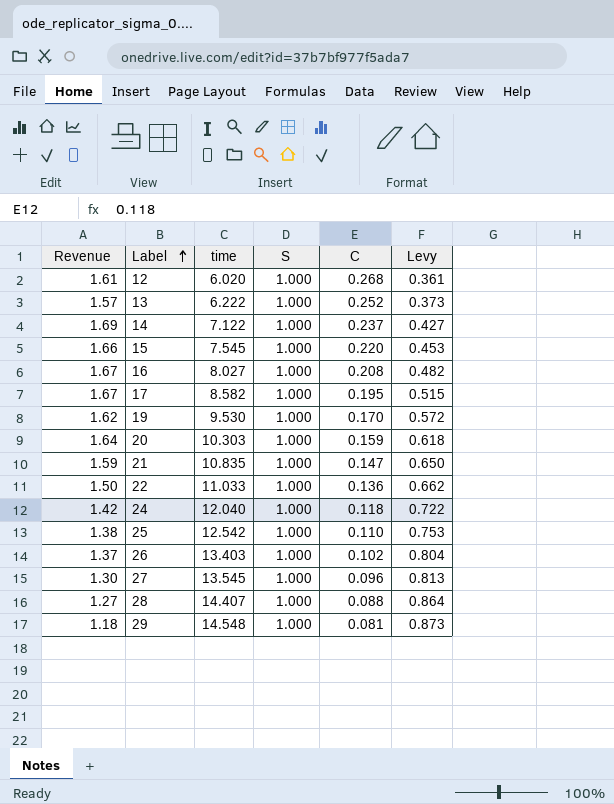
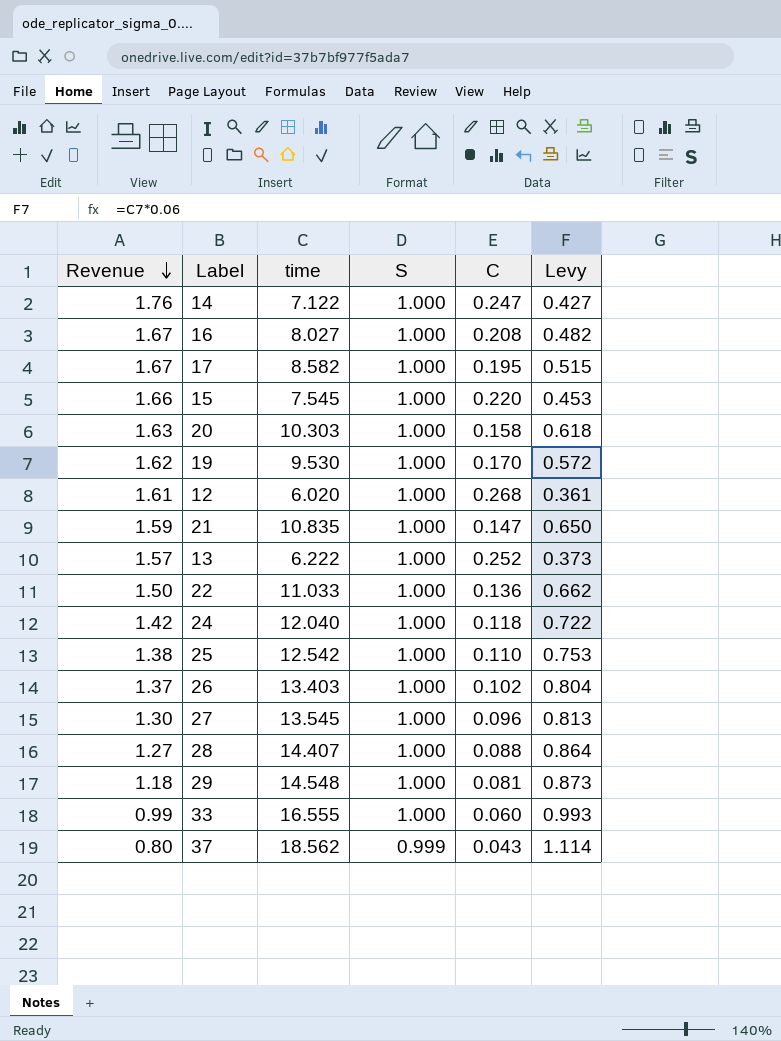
row order: Label ascending -> Revenue descending
14 | Revenue: 1.69 -> 1.76
14 | C: 0.237 -> 0.247
20 | Revenue: 1.64 -> 1.63
20 | C: 0.159 -> 0.158
row 33: none -> 0.99 | 16.555 | 1.000 | 0.060 | 0.993
row 37: none -> 0.80 | 18.562 | 0.999 | 0.043 | 1.114

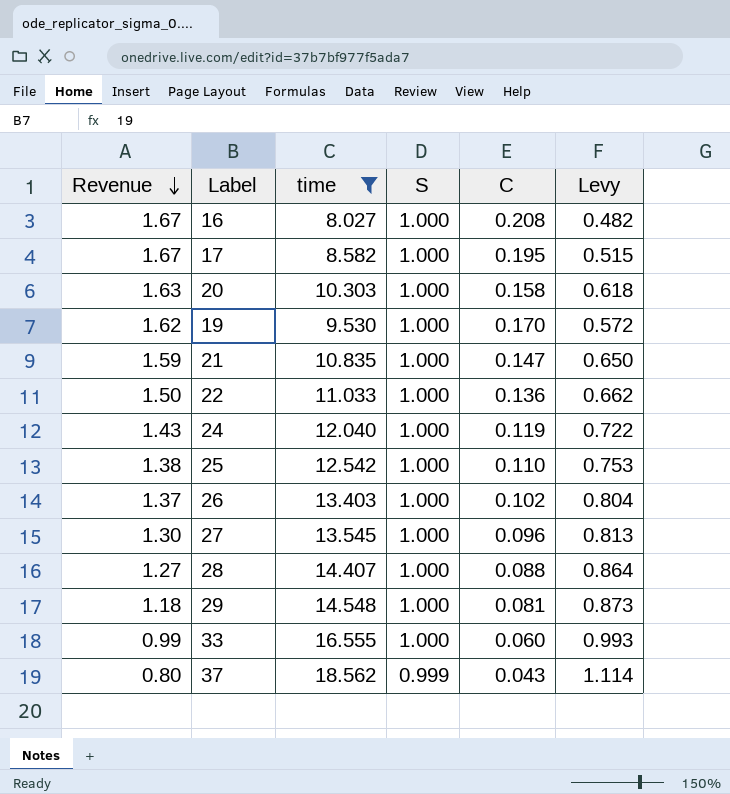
filter: none -> time >= 8.027
24 | Revenue: 1.42 -> 1.43
24 | C: 0.118 -> 0.119

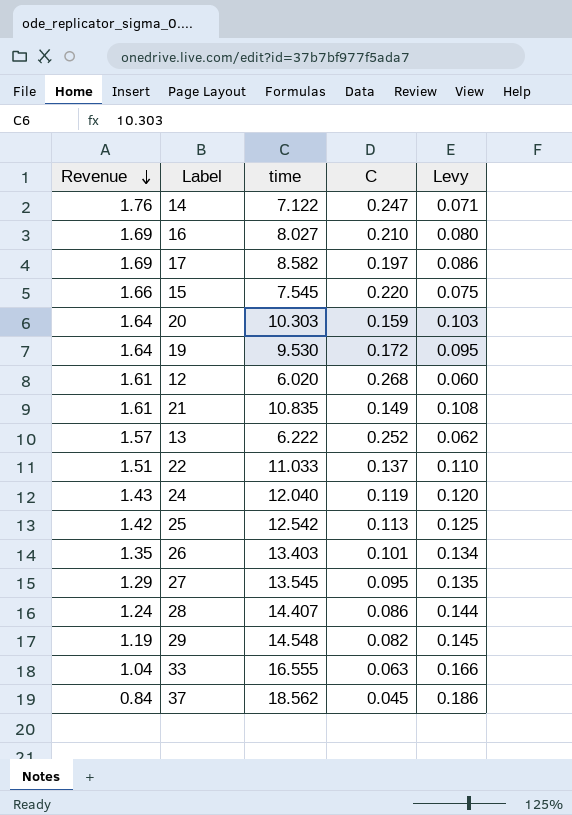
filter: time >= 8.027 -> none
column S | position: 4 -> none
column Levy | formula: [time] * 0.06 -> [time] * 0.01
16 | Revenue: 1.67 -> 1.69
16 | C: 0.208 -> 0.210
17 | Revenue: 1.67 -> 1.69
17 | C: 0.195 -> 0.197
20 | Revenue: 1.63 -> 1.64
20 | C: 0.158 -> 0.159
19 | Revenue: 1.62 -> 1.64
19 | C: 0.170 -> 0.172
21 | Revenue: 1.59 -> 1.61
21 | C: 0.147 -> 0.149
22 | Revenue: 1.50 -> 1.51
22 | C: 0.136 -> 0.137
25 | Revenue: 1.38 -> 1.42
25 | C: 0.110 -> 0.113
26 | Revenue: 1.37 -> 1.35
26 | C: 0.102 -> 0.101
27 | Revenue: 1.30 -> 1.29
27 | C: 0.096 -> 0.095
28 | Revenue: 1.27 -> 1.24
28 | C: 0.088 -> 0.086
29 | Revenue: 1.18 -> 1.19
29 | C: 0.081 -> 0.082
33 | Revenue: 0.99 -> 1.04
33 | C: 0.060 -> 0.063
37 | Revenue: 0.80 -> 0.84
37 | C: 0.043 -> 0.045

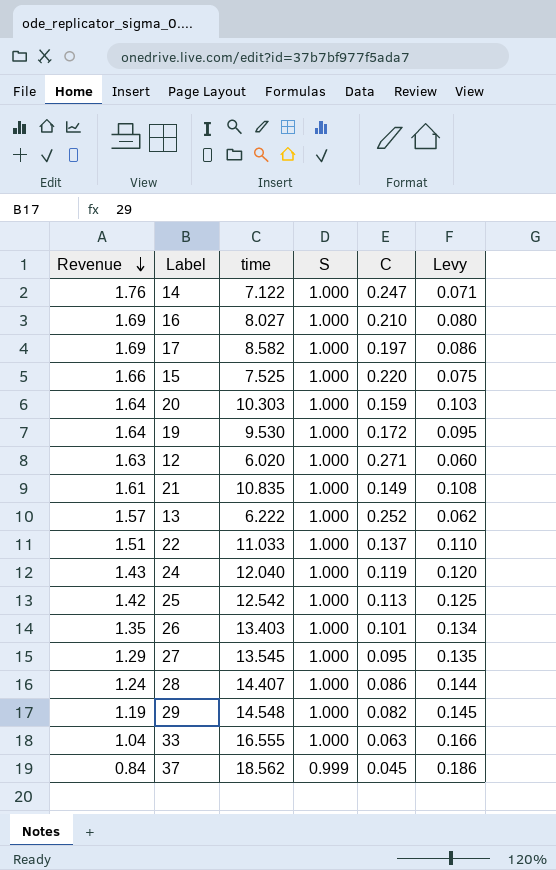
column S | position: none -> 4
15 | time: 7.545 -> 7.525
12 | Revenue: 1.61 -> 1.63
12 | C: 0.268 -> 0.271

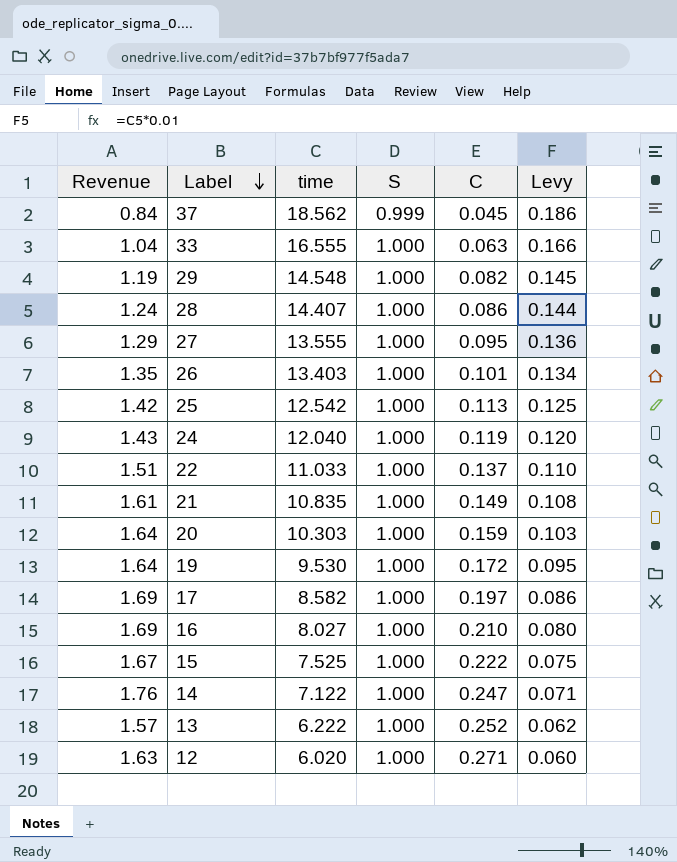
row order: Revenue descending -> Label descending
27 | time: 13.545 -> 13.555
27 | Levy: 0.135 -> 0.136
15 | Revenue: 1.66 -> 1.67
15 | C: 0.220 -> 0.222

